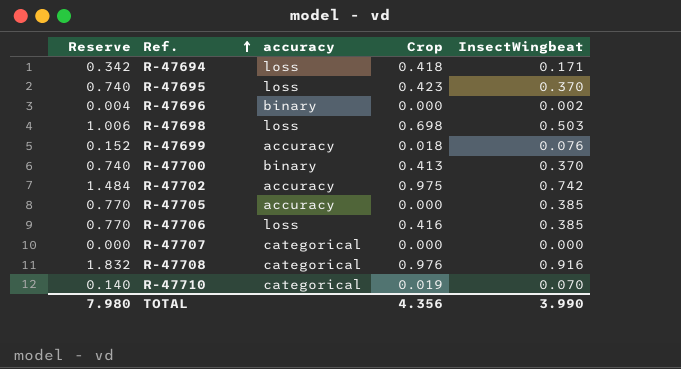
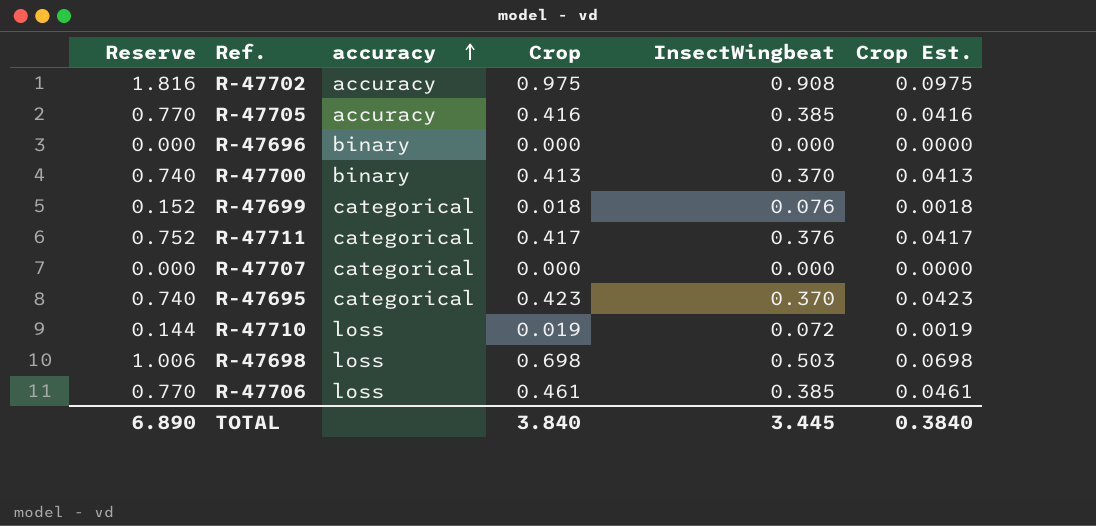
row order: Ref. ascending -> accuracy ascending
column Crop Est. | formula: none -> [Crop] * 0.1
row R-47694: 0.342 | loss | 0.418 | 0.171 -> none
row R-47708: 1.832 | categorical | 0.976 | 0.916 -> none
R-47702 | Reserve: 1.484 -> 1.816
R-47702 | InsectWingbeat: 0.742 -> 0.908
R-47705 | Crop: 0.000 -> 0.416
R-47696 | Reserve: 0.004 -> 0.000
R-47696 | InsectWingbeat: 0.002 -> 0.000
R-47699 | accuracy: accuracy -> categorical
row R-47711: none -> 0.752 | categorical | 0.417 | 0.376 | 0.0417
R-47695 | accuracy: loss -> categorical
R-47710 | Reserve: 0.140 -> 0.144
R-47710 | accuracy: categorical -> loss
R-47710 | InsectWingbeat: 0.070 -> 0.072
R-47706 | Crop: 0.416 -> 0.461
TOTAL | Reserve: 7.980 -> 6.890
TOTAL | Crop: 4.356 -> 3.840
TOTAL | InsectWingbeat: 3.990 -> 3.445

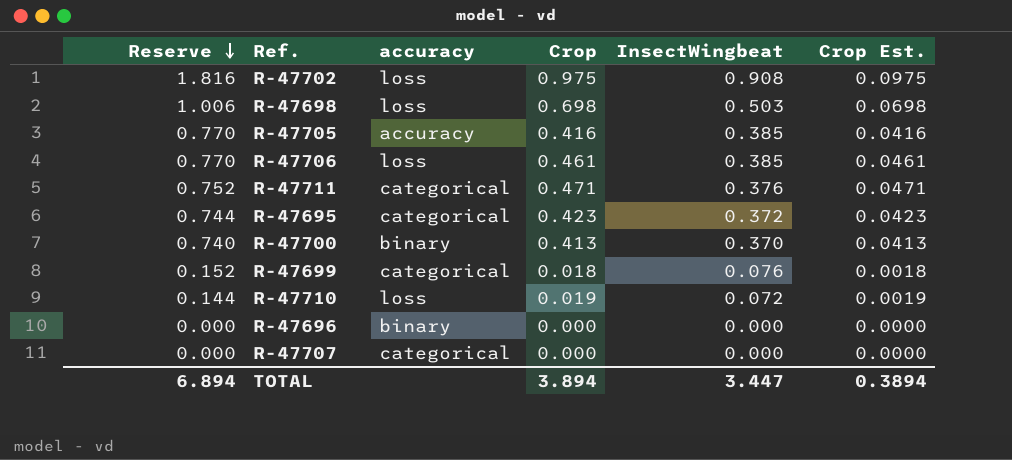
row order: accuracy ascending -> Reserve descending
R-47702 | accuracy: accuracy -> loss
R-47711 | Crop: 0.417 -> 0.471
R-47711 | Crop Est.: 0.0417 -> 0.0471
R-47695 | Reserve: 0.740 -> 0.744
R-47695 | InsectWingbeat: 0.370 -> 0.372
TOTAL | Reserve: 6.890 -> 6.894
TOTAL | Crop: 3.840 -> 3.894
TOTAL | InsectWingbeat: 3.445 -> 3.447
TOTAL | Crop Est.: 0.3840 -> 0.3894

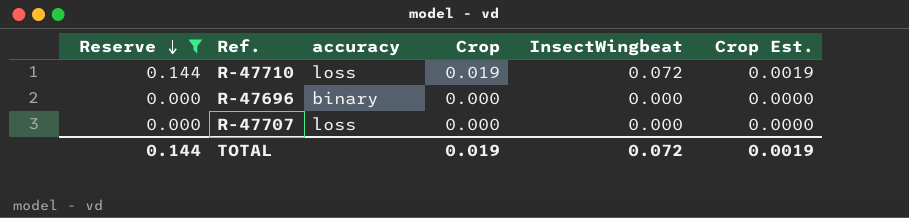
filter: none -> Reserve <= 0.144
R-47707 | accuracy: categorical -> loss
TOTAL | Reserve: 6.894 -> 0.144
TOTAL | Crop: 3.894 -> 0.019
TOTAL | InsectWingbeat: 3.447 -> 0.072
TOTAL | Crop Est.: 0.3894 -> 0.0019

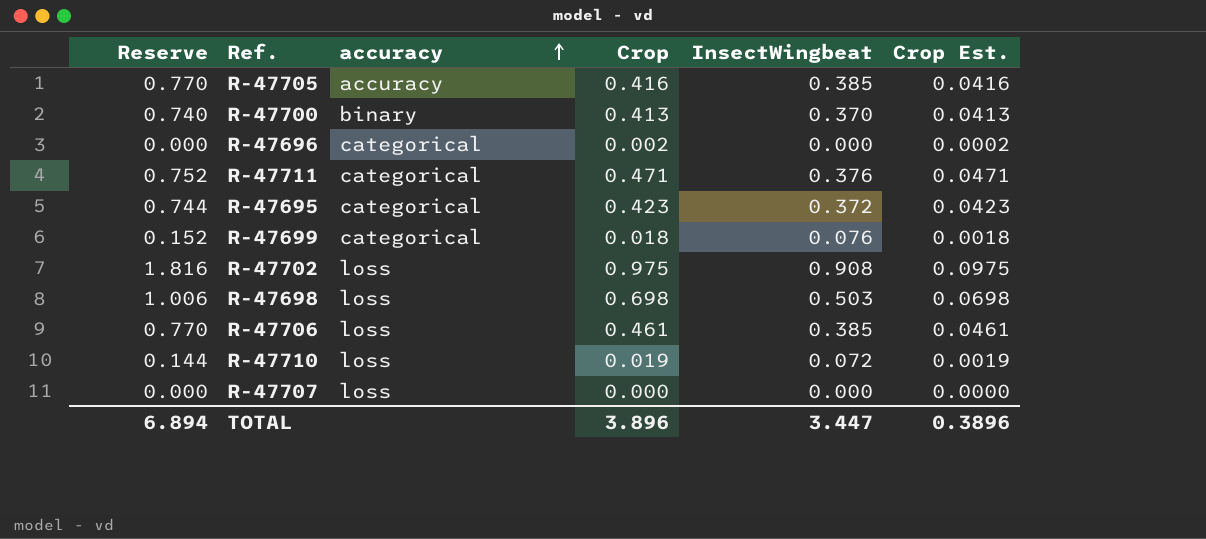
filter: Reserve <= 0.144 -> none
row order: Reserve descending -> accuracy ascending
R-47696 | accuracy: binary -> categorical
R-47696 | Crop: 0.000 -> 0.002
R-47696 | Crop Est.: 0.0000 -> 0.0002
TOTAL | Reserve: 0.144 -> 6.894
TOTAL | Crop: 0.019 -> 3.896
TOTAL | InsectWingbeat: 0.072 -> 3.447
TOTAL | Crop Est.: 0.0019 -> 0.3896

